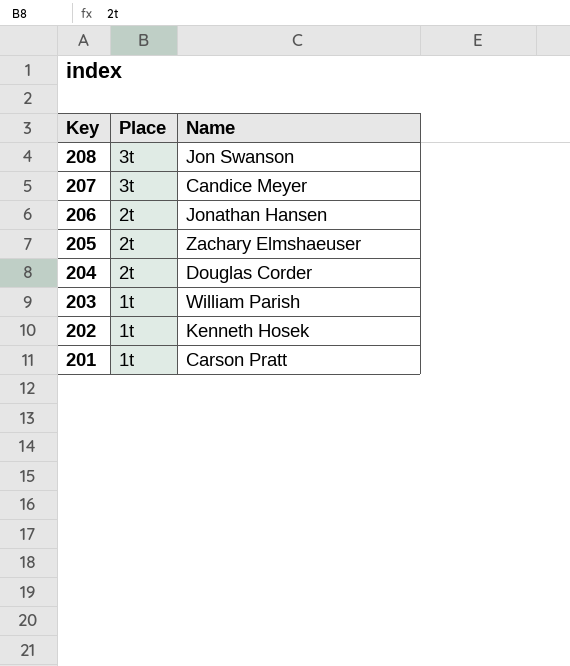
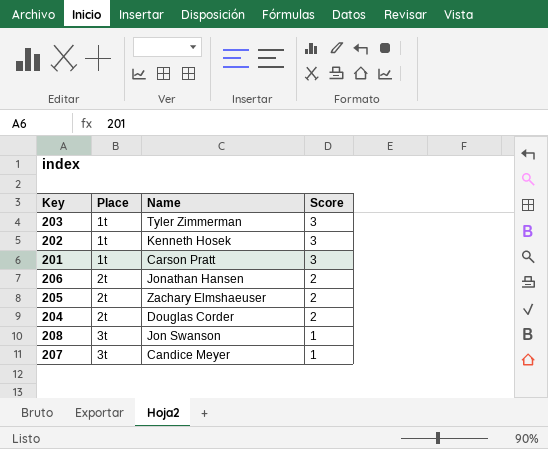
row order: Key descending -> Place ascending
column Score | position: none -> 4
203 | Name: William Parish -> Tyler Zimmerman

